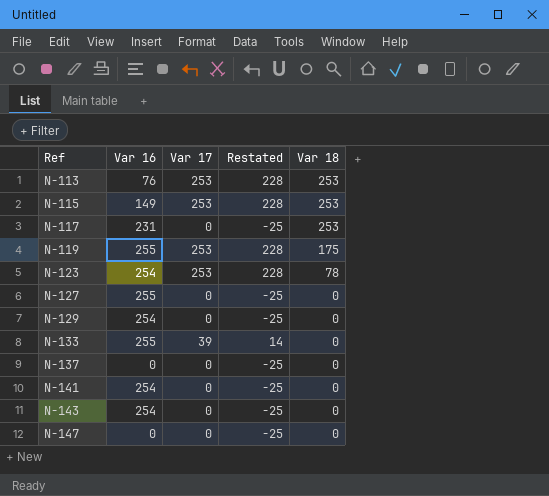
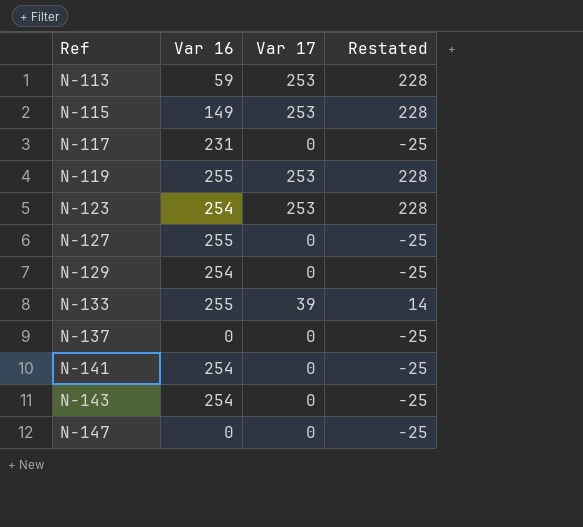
column Var 18 | position: 5 -> none
N-113 | Var 16: 76 -> 59

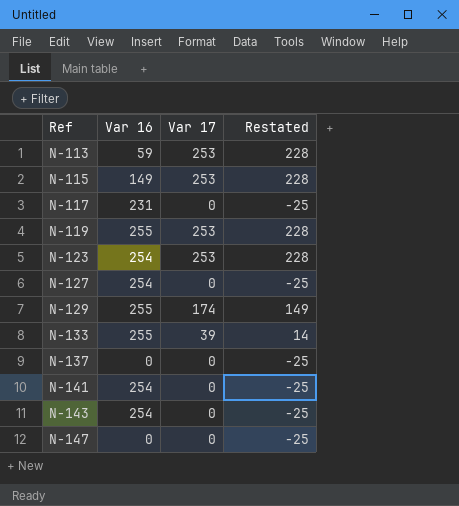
N-127 | Var 16: 255 -> 254
N-129 | Var 16: 254 -> 255
N-129 | Var 17: 0 -> 174
N-129 | Restated: -25 -> 149

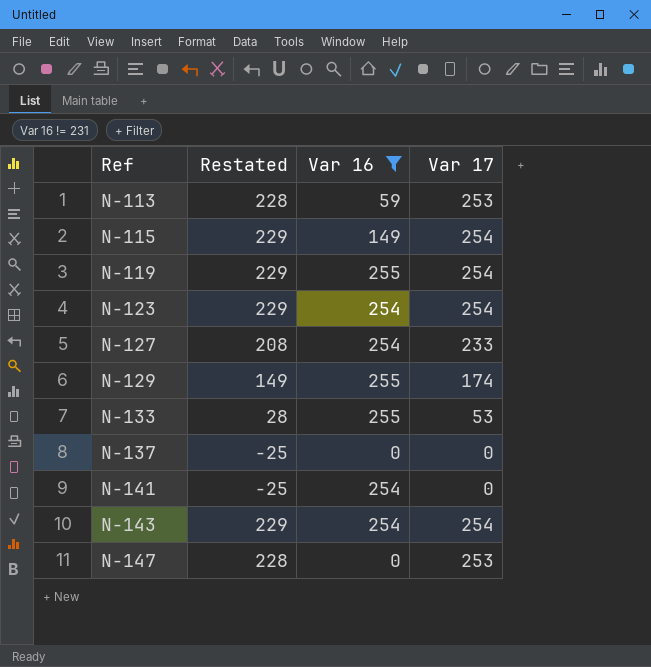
filter: none -> Var 16 != 231
column Restated | position: 4 -> 2
N-115 | Restated: 228 -> 229
N-115 | Var 17: 253 -> 254
N-119 | Restated: 228 -> 229
N-119 | Var 17: 253 -> 254
N-123 | Restated: 228 -> 229
N-123 | Var 17: 253 -> 254
N-127 | Restated: -25 -> 208
N-127 | Var 17: 0 -> 233
N-133 | Restated: 14 -> 28
N-133 | Var 17: 39 -> 53
N-143 | Restated: -25 -> 229
N-143 | Var 17: 0 -> 254
N-147 | Restated: -25 -> 228
N-147 | Var 17: 0 -> 253

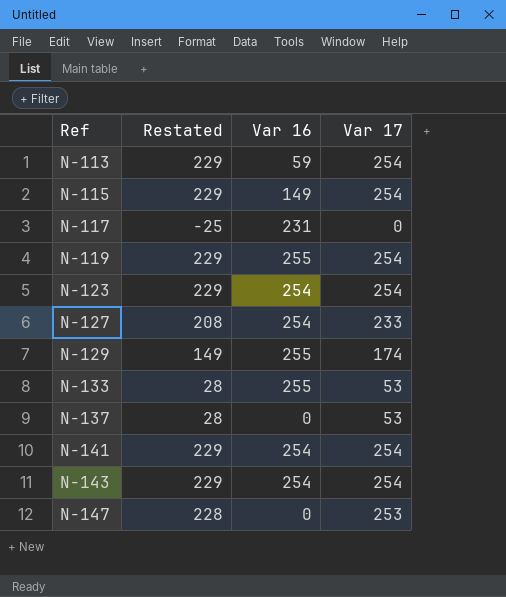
filter: Var 16 != 231 -> none
N-113 | Restated: 228 -> 229
N-113 | Var 17: 253 -> 254
N-137 | Restated: -25 -> 28
N-137 | Var 17: 0 -> 53
N-141 | Restated: -25 -> 229
N-141 | Var 17: 0 -> 254

